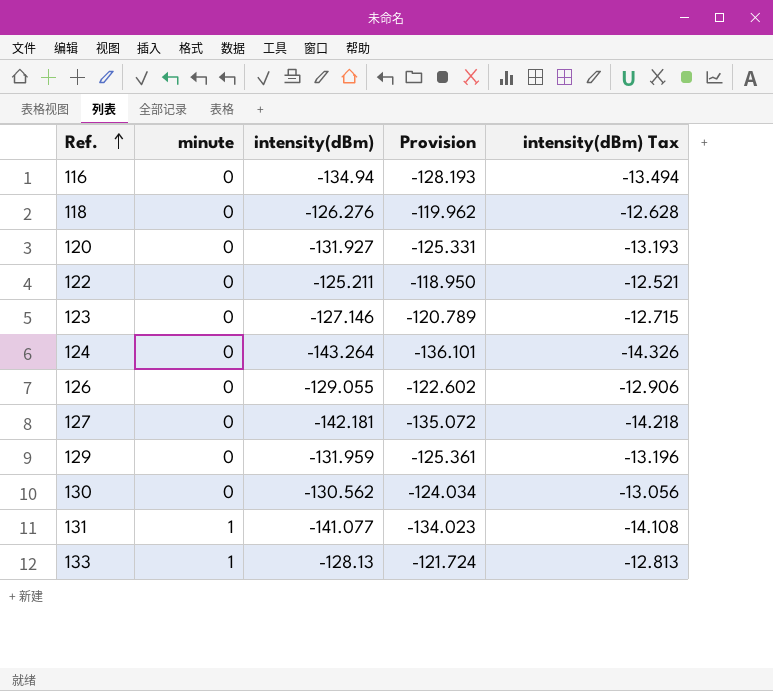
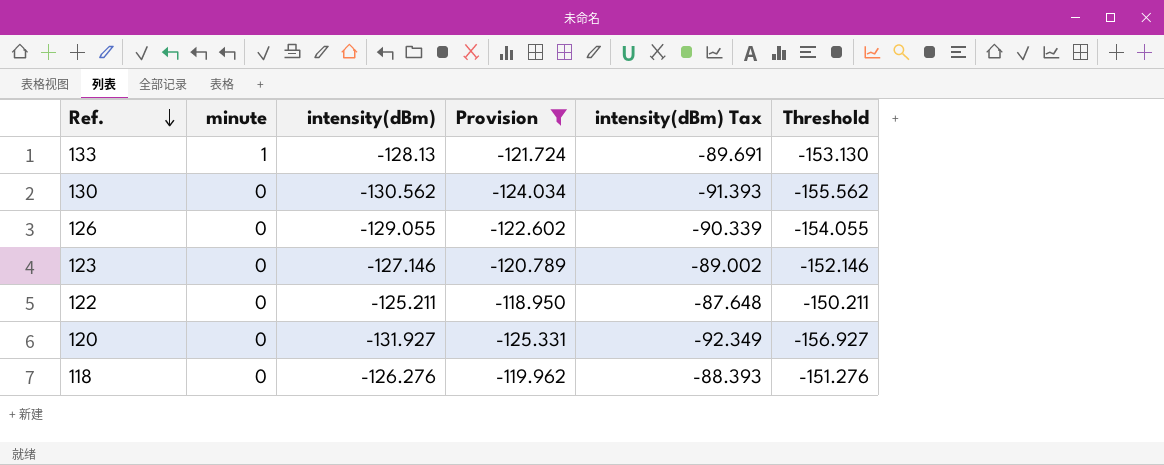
filter: none -> Provision >= -125.331
row order: Ref. ascending -> Ref. descending
column intensity(dBm) Tax | formula: [intensity(dBm)] * 0.1 -> [intensity(dBm)] * 0.7
column Threshold | formula: none -> [intensity(dBm)] - 25

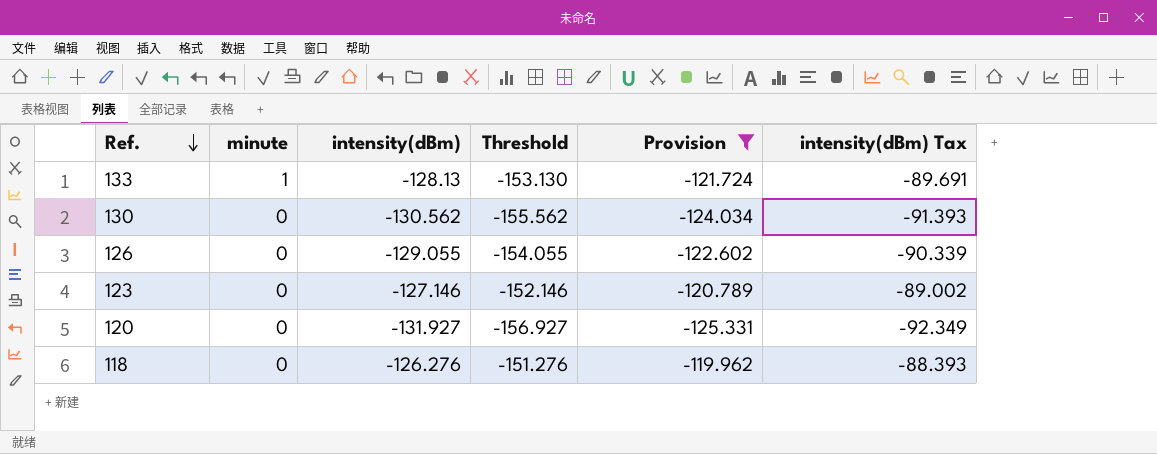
column Threshold | position: 6 -> 4
row 122: 0 | -125.211 | -118.950 | -87.648 | -150.211 -> none

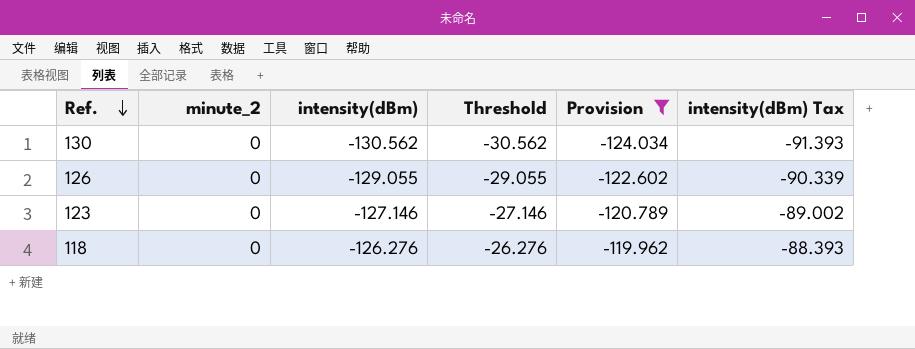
column name: minute -> minute_2
column Threshold | formula: [intensity(dBm)] - 25 -> [intensity(dBm)] + 100
row 133: 1 | -128.13 | -153.130 | -121.724 | -89.691 -> none
row 120: 0 | -131.927 | -156.927 | -125.331 | -92.349 -> none

